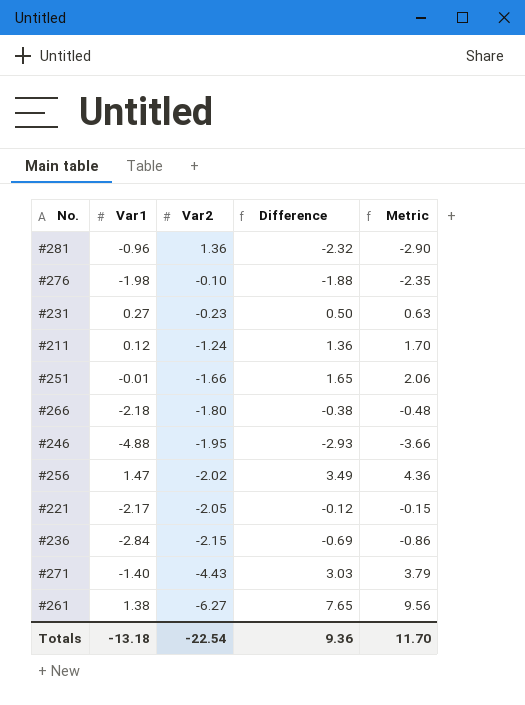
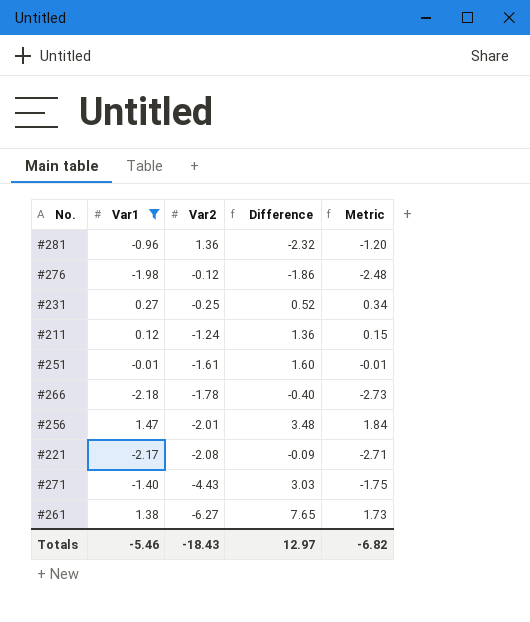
filter: none -> Var1 >= -2.18
column Metric | formula: [Difference] * 1.25 -> [Var1] * 1.25
#276 | Var2: -0.10 -> -0.12
#276 | Difference: -1.88 -> -1.86
#231 | Var2: -0.23 -> -0.25
#231 | Difference: 0.50 -> 0.52
#251 | Var2: -1.66 -> -1.61
#251 | Difference: 1.65 -> 1.60
#266 | Var2: -1.80 -> -1.78
#266 | Difference: -0.38 -> -0.40
#256 | Var2: -2.02 -> -2.01
#256 | Difference: 3.49 -> 3.48
#221 | Var2: -2.05 -> -2.08
#221 | Difference: -0.12 -> -0.09
Totals | Var1: -13.18 -> -5.46
Totals | Var2: -22.54 -> -18.43
Totals | Difference: 9.36 -> 12.97
Totals | Metric: 11.70 -> -6.82

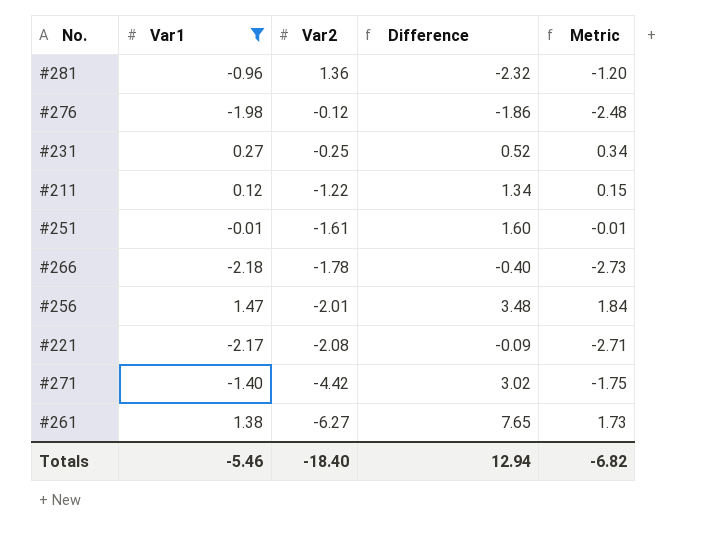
#211 | Var2: -1.24 -> -1.22
#211 | Difference: 1.36 -> 1.34
#271 | Var2: -4.43 -> -4.42
#271 | Difference: 3.03 -> 3.02
Totals | Var2: -18.43 -> -18.40
Totals | Difference: 12.97 -> 12.94

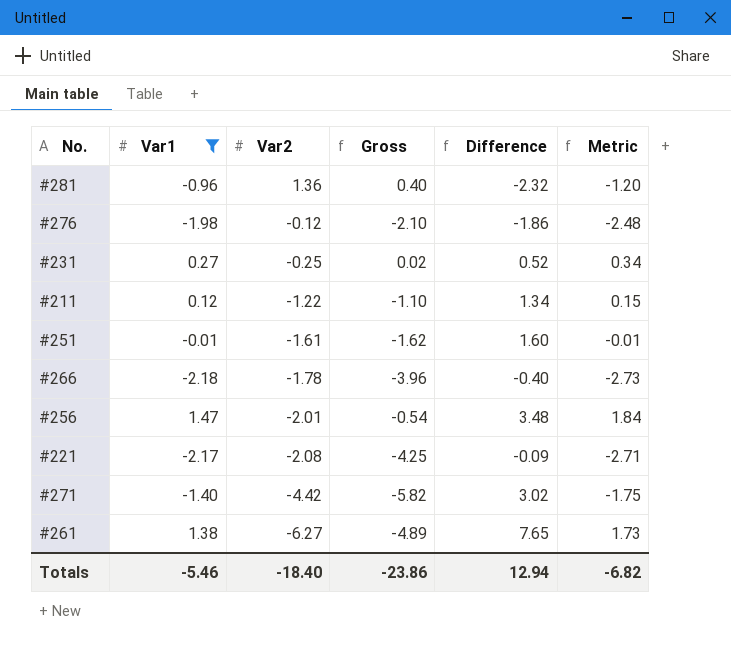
column Gross | formula: none -> [Var1] + [Var2]

